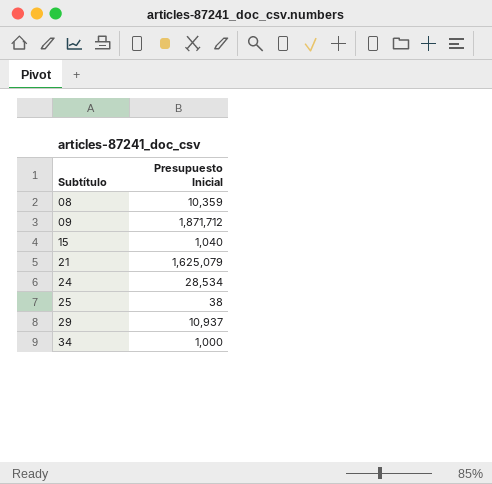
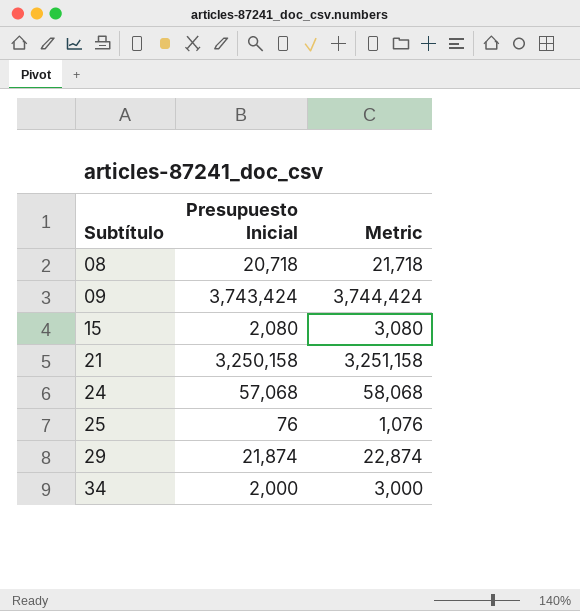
column Metric | formula: none -> [Presupuesto Inicial] + 1000
08 | Presupuesto Inicial: 10,359 -> 20,718
09 | Presupuesto Inicial: 1,871,712 -> 3,743,424
15 | Presupuesto Inicial: 1,040 -> 2,080
21 | Presupuesto Inicial: 1,625,079 -> 3,250,158
24 | Presupuesto Inicial: 28,534 -> 57,068
25 | Presupuesto Inicial: 38 -> 76
29 | Presupuesto Inicial: 10,937 -> 21,874
34 | Presupuesto Inicial: 1,000 -> 2,000

